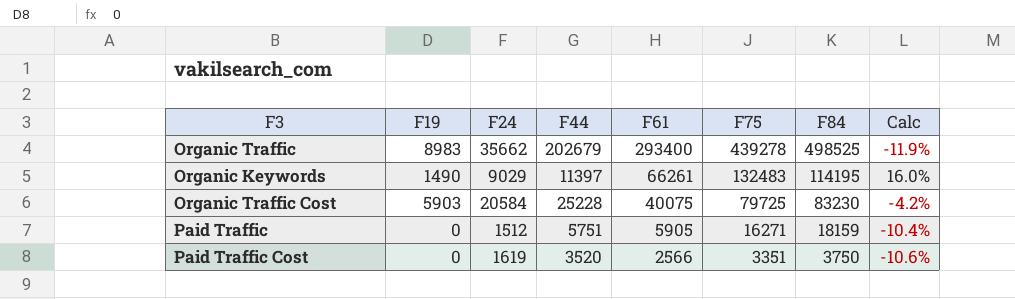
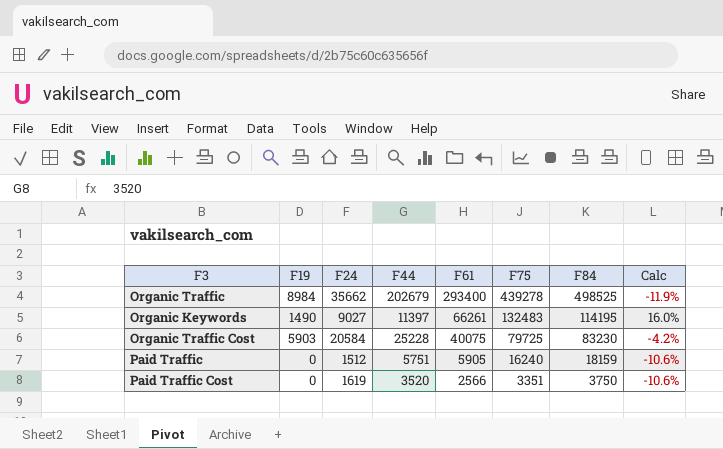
Organic Traffic | F19: 8983 -> 8984
Organic Keywords | F24: 9029 -> 9027
Paid Traffic | F75: 16271 -> 16240
Paid Traffic | Calc: -10.4% -> -10.6%

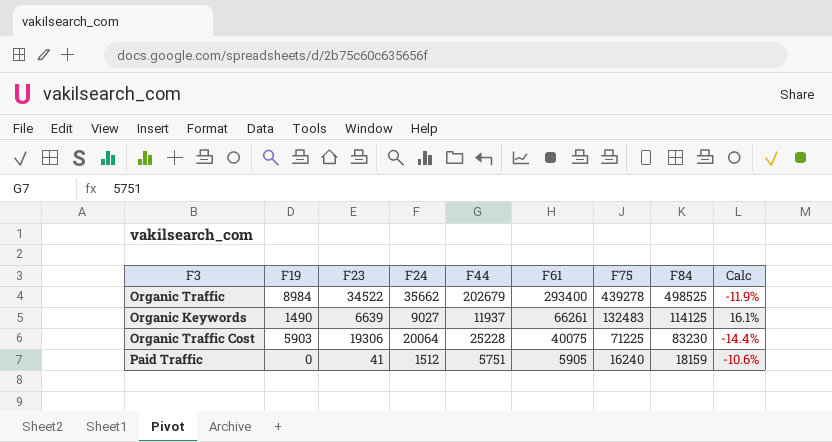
column F23 | position: none -> 3
row Paid Traffic Cost: 0 | 1619 | 3520 | 2566 | 3351 | 3750 | -10.6% -> none
Organic Keywords | F44: 11397 -> 11937
Organic Keywords | F84: 114195 -> 114125
Organic Keywords | Calc: 16.0% -> 16.1%
Organic Traffic Cost | F24: 20584 -> 20064
Organic Traffic Cost | F75: 79725 -> 71225
Organic Traffic Cost | Calc: -4.2% -> -14.4%

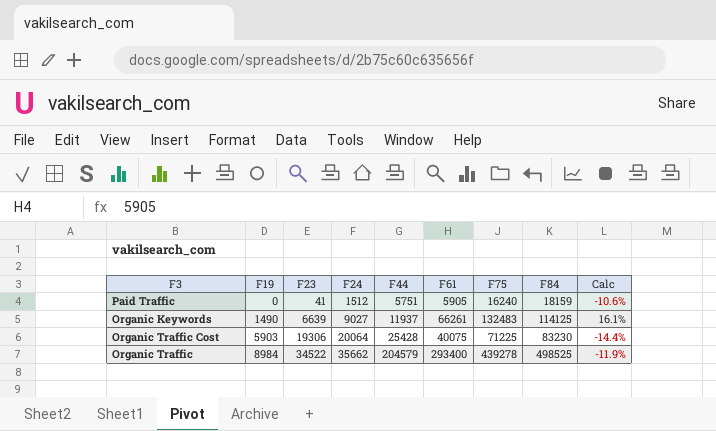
row order: F61 descending -> F19 ascending
Organic Traffic Cost | F44: 25228 -> 25428
Organic Traffic | F44: 202679 -> 204579

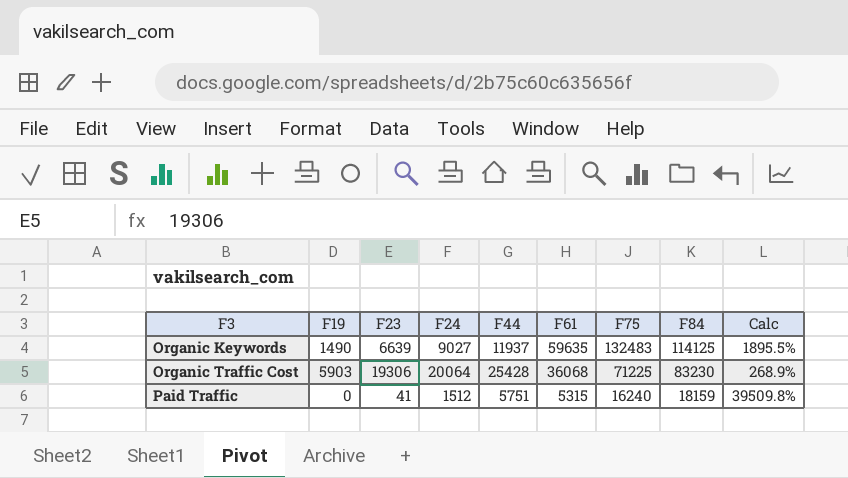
row order: F19 ascending -> F3 ascending
column Calc | formula: ([F75] - [F84]) / [F84] -> ([F75] - [F23]) / [F23]
row Organic Traffic: 8984 | 34522 | 35662 | 204579 | 293400 | 439278 | 498525 | -11.9% -> none
Organic Keywords | F61: 66261 -> 59635
Organic Traffic Cost | F61: 40075 -> 36068
Paid Traffic | F61: 5905 -> 5315

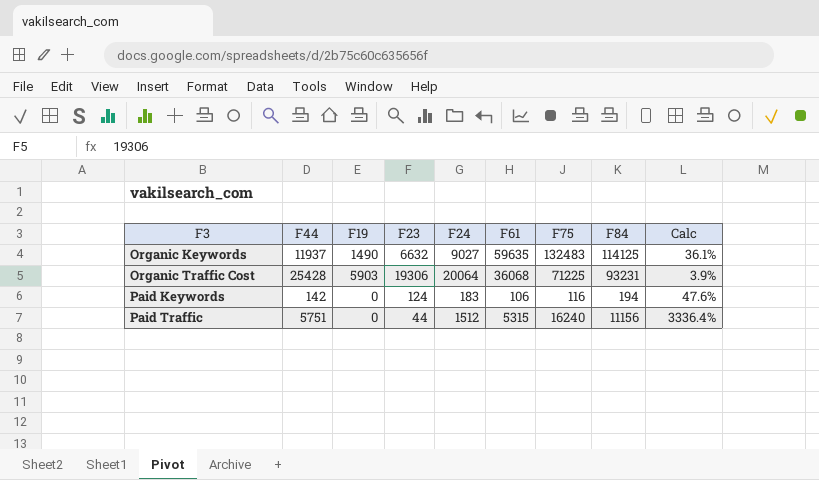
column F44 | position: 5 -> 2
column Calc | formula: ([F75] - [F23]) / [F23] -> ([F24] - [F23]) / [F23]
Organic Keywords | F23: 6639 -> 6632
Organic Traffic Cost | F84: 83230 -> 93231
row Paid Keywords: none -> 142 | 0 | 124 | 183 | 106 | 116 | 194 | 47.6%
Paid Traffic | F23: 41 -> 44
Paid Traffic | F84: 18159 -> 11156

